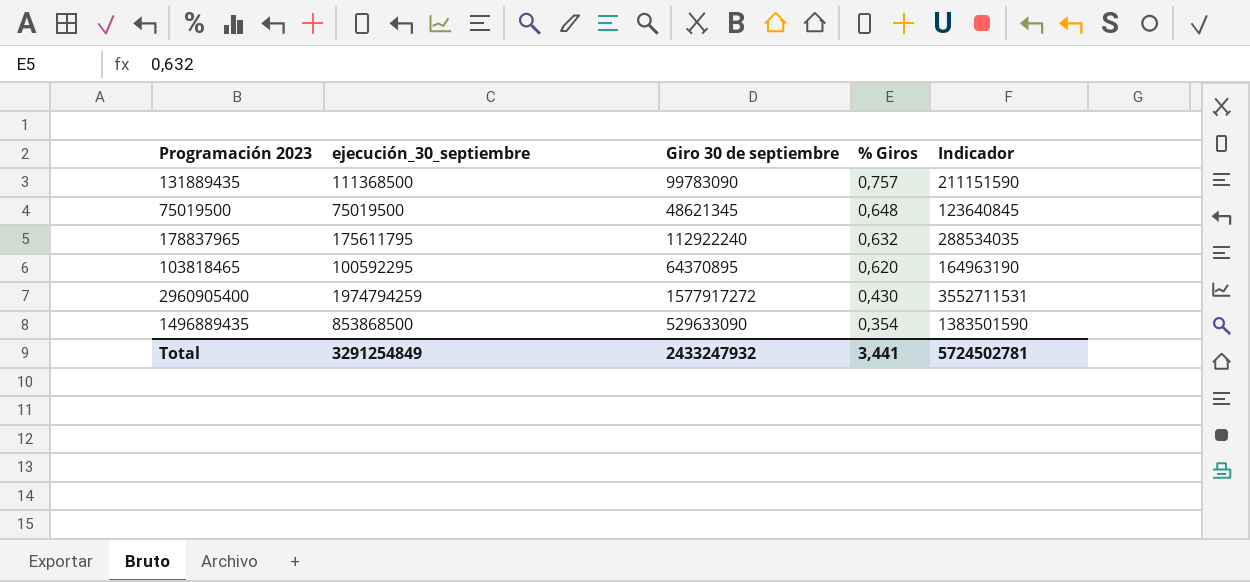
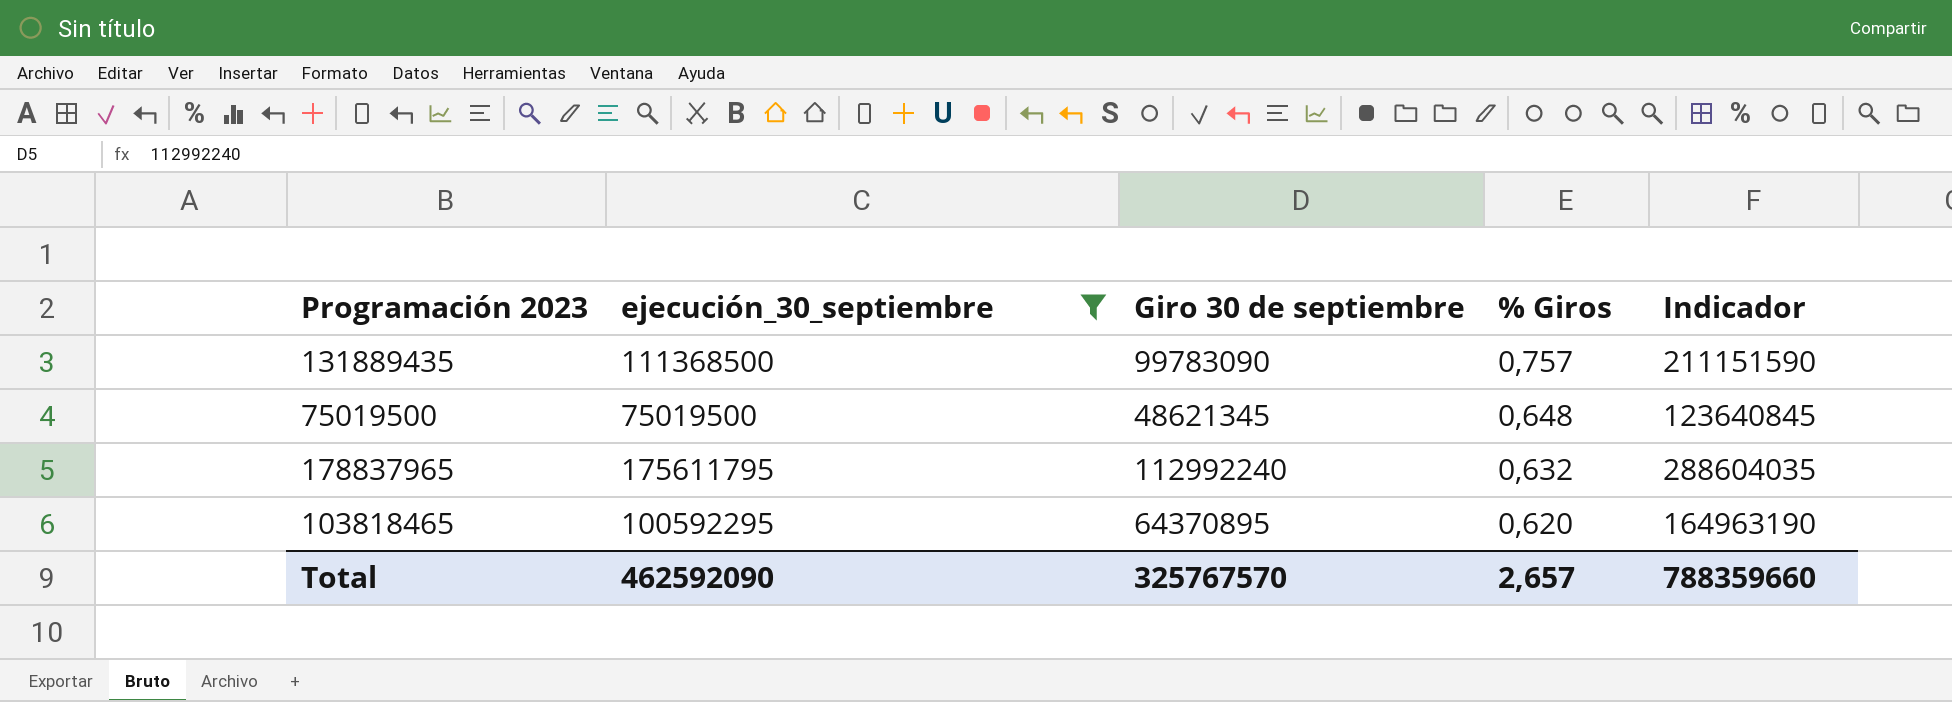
filter: none -> ejecución_30_septiembre <= 175611795
178837965 | Giro 30 de septiembre: 112922240 -> 112992240
178837965 | Indicador: 288534035 -> 288604035
Total | ejecución_30_septiembre: 3291254849 -> 462592090
Total | Giro 30 de septiembre: 2433247932 -> 325767570
Total | % Giros: 3,441 -> 2,657
Total | Indicador: 5724502781 -> 788359660

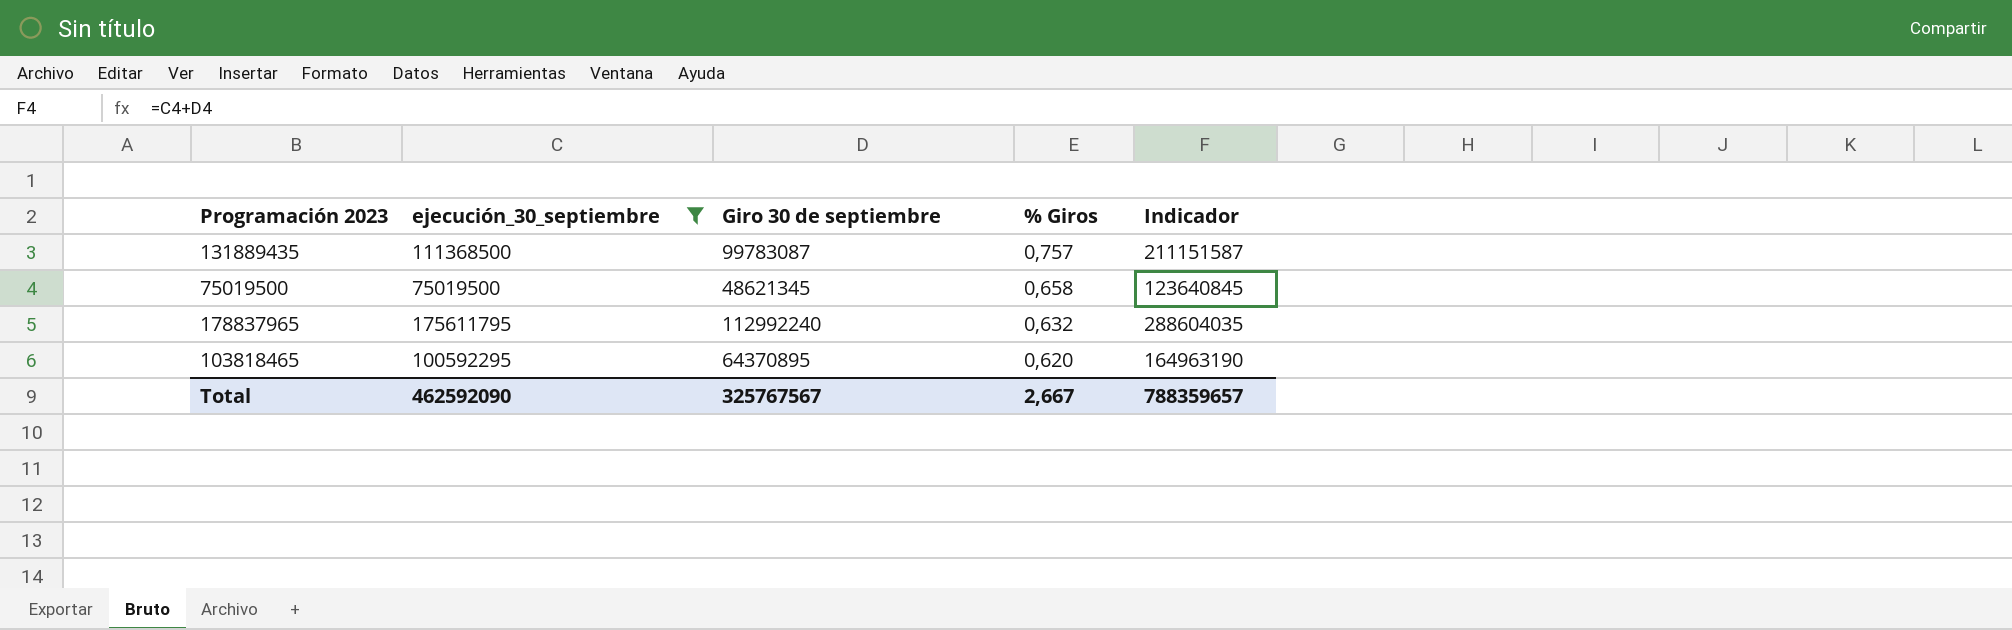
131889435 | Giro 30 de septiembre: 99783090 -> 99783087
131889435 | Indicador: 211151590 -> 211151587
75019500 | % Giros: 0,648 -> 0,658
Total | Giro 30 de septiembre: 325767570 -> 325767567
Total | % Giros: 2,657 -> 2,667
Total | Indicador: 788359660 -> 788359657

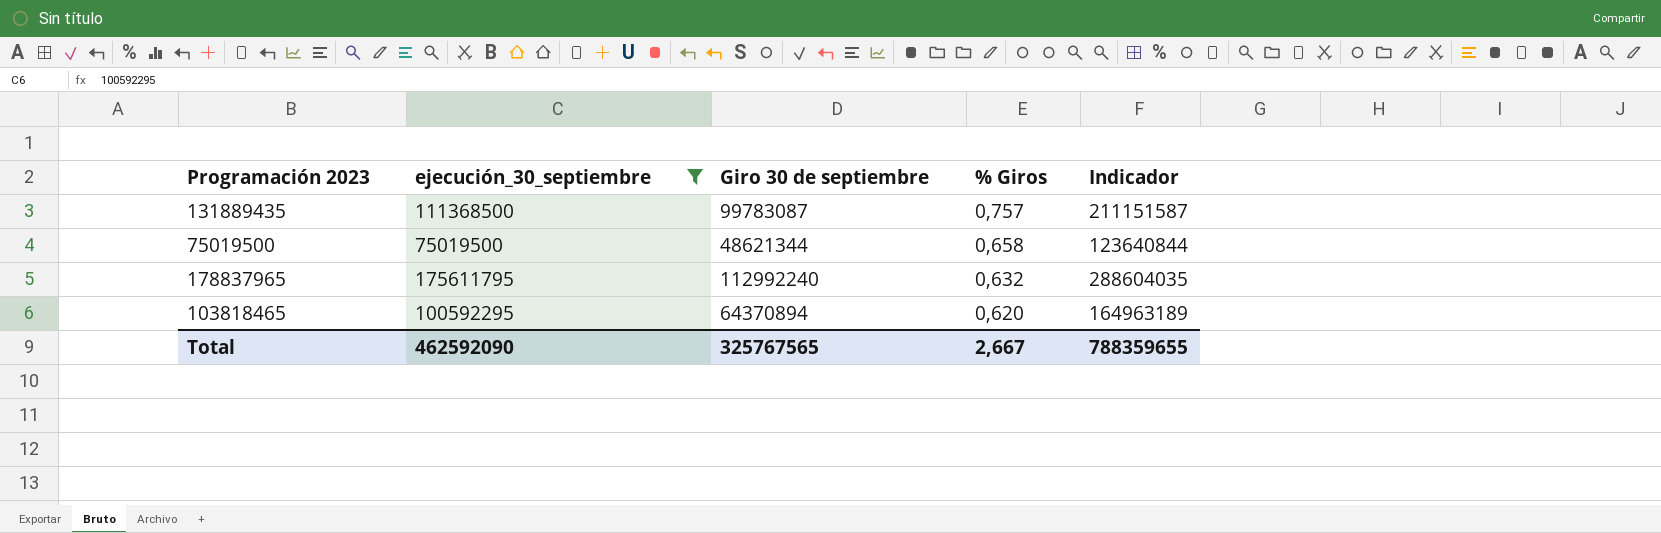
75019500 | Giro 30 de septiembre: 48621345 -> 48621344
75019500 | Indicador: 123640845 -> 123640844
103818465 | Giro 30 de septiembre: 64370895 -> 64370894
103818465 | Indicador: 164963190 -> 164963189
Total | Giro 30 de septiembre: 325767567 -> 325767565
Total | Indicador: 788359657 -> 788359655

